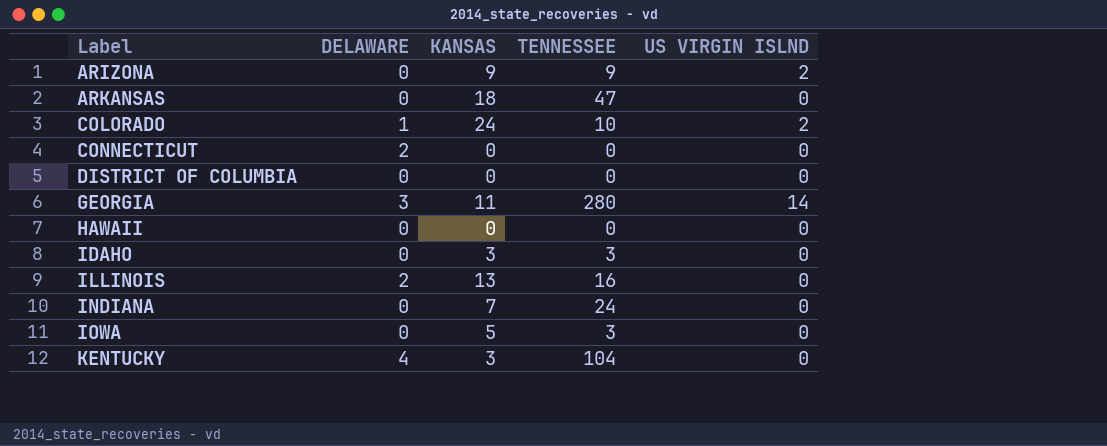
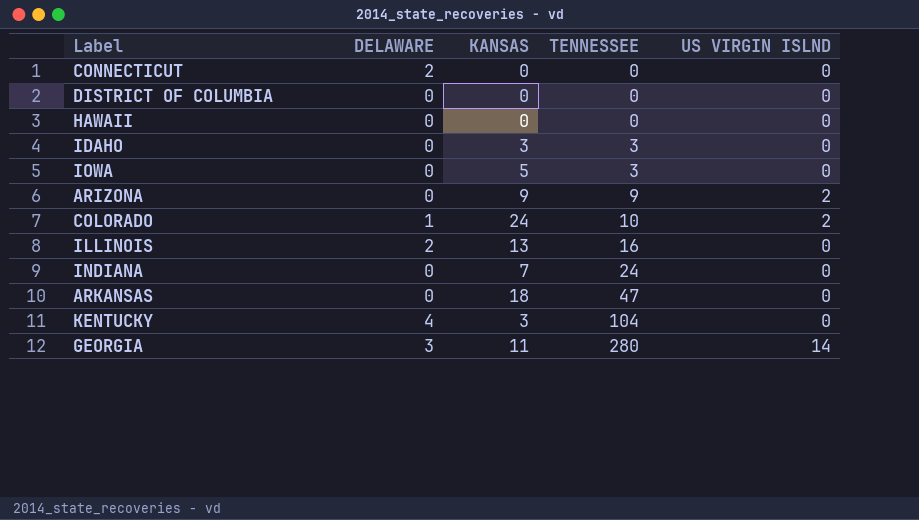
row order: Label ascending -> TENNESSEE ascending

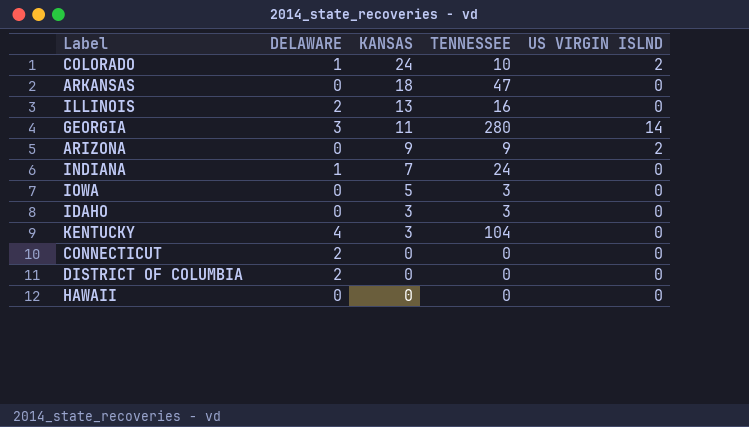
row order: TENNESSEE ascending -> KANSAS descending
INDIANA | DELAWARE: 0 -> 1
DISTRICT OF COLUMBIA | DELAWARE: 0 -> 2

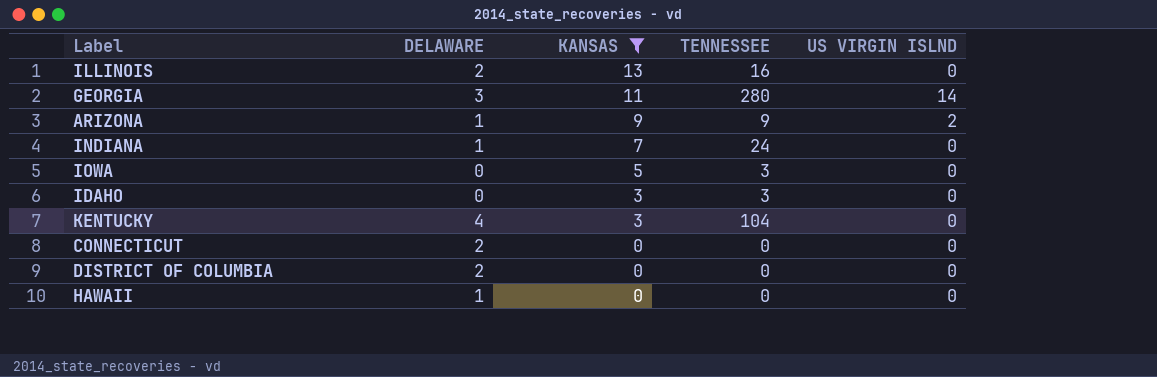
filter: none -> KANSAS <= 13
ARIZONA | DELAWARE: 0 -> 1
HAWAII | DELAWARE: 0 -> 1

